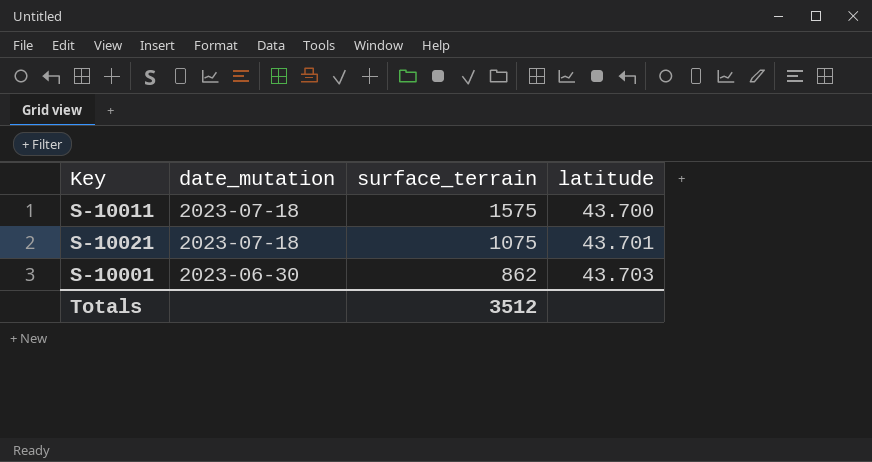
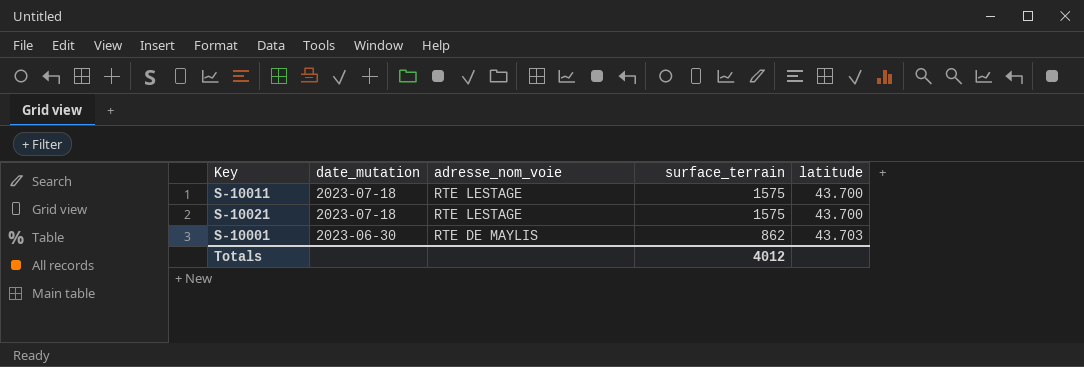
column adresse_nom_voie | position: none -> 3
S-10021 | surface_terrain: 1075 -> 1575
S-10021 | latitude: 43.701 -> 43.700
Totals | surface_terrain: 3512 -> 4012

